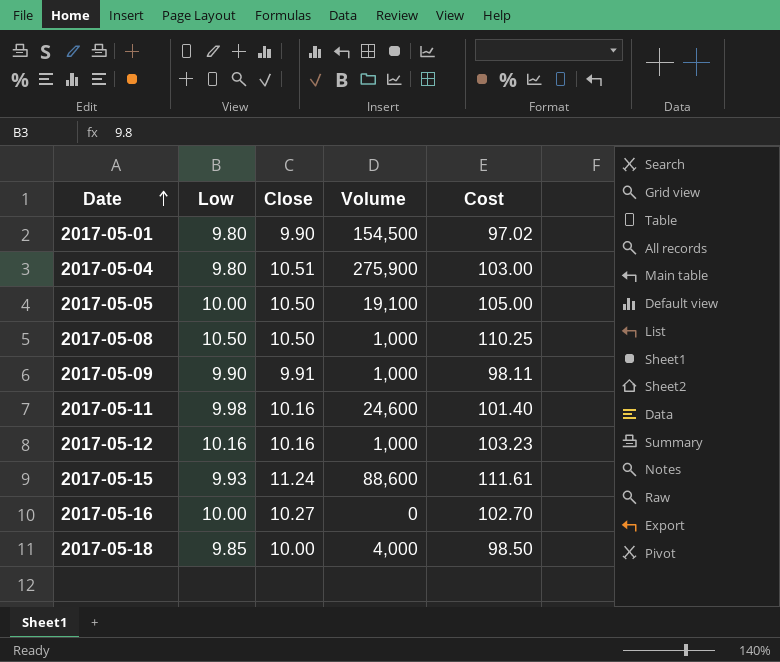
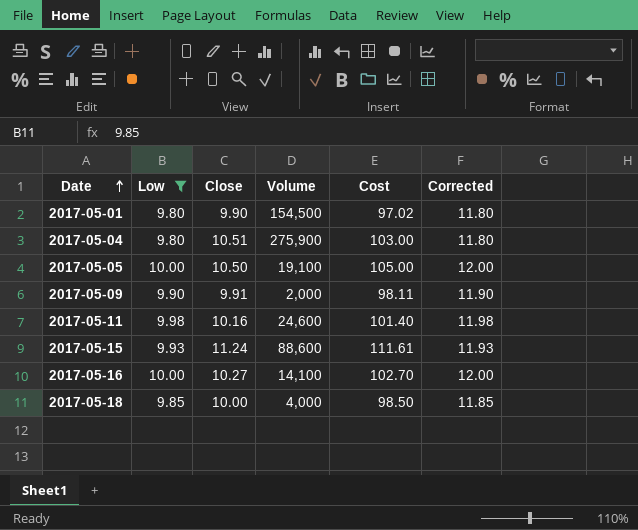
filter: none -> Low <= 10.00
column Corrected | formula: none -> [Low] + 2
2017-05-09 | Volume: 1,000 -> 2,000
2017-05-16 | Volume: 0 -> 14,100

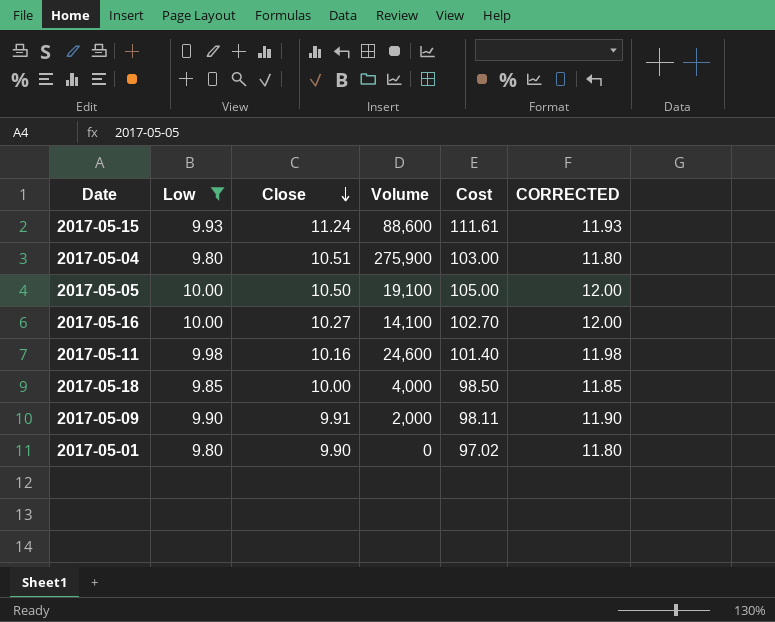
row order: Date ascending -> Close descending
column name: Corrected -> CORRECTED
2017-05-01 | Volume: 154,500 -> 0

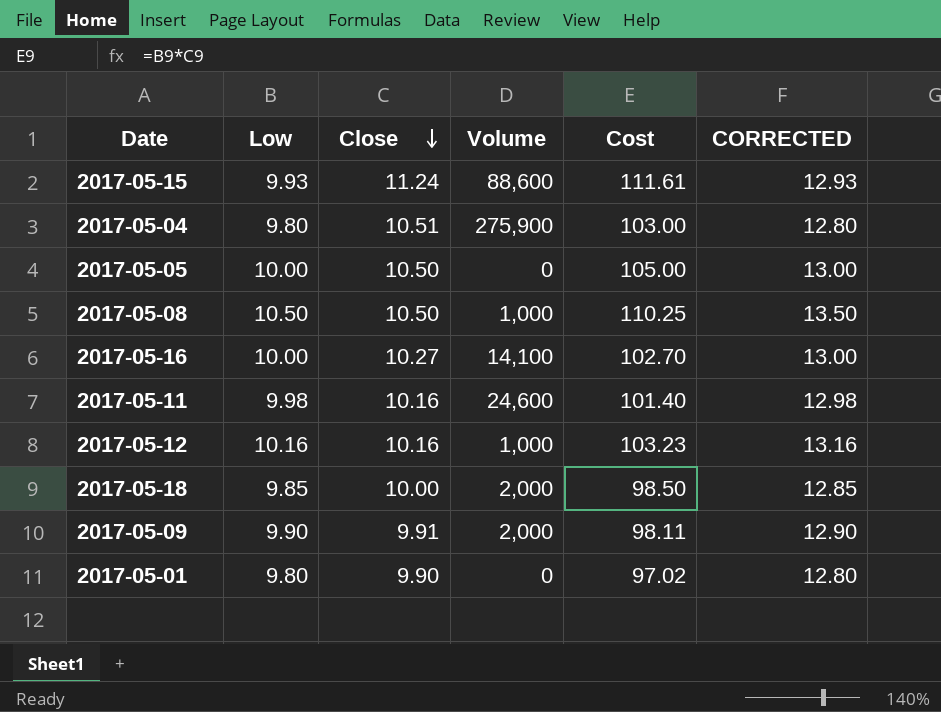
filter: Low <= 10.00 -> none
column CORRECTED | formula: [Low] + 2 -> [Low] + 3
2017-05-05 | Volume: 19,100 -> 0
2017-05-18 | Volume: 4,000 -> 2,000

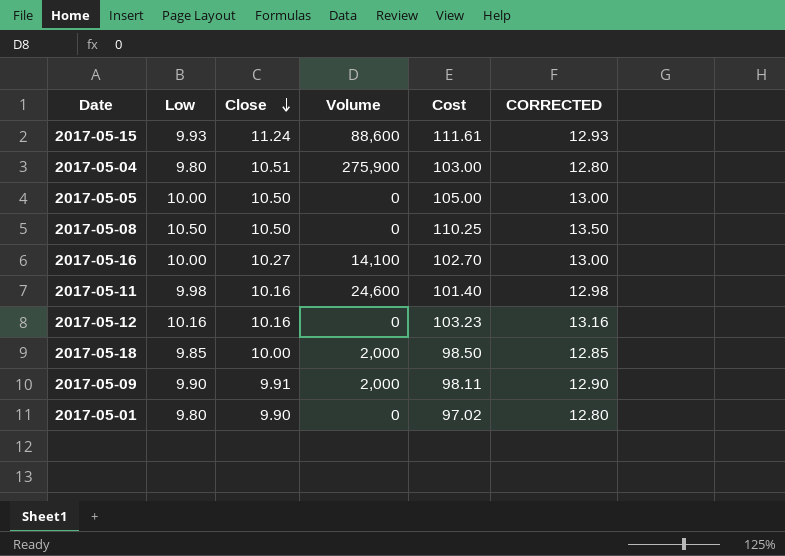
2017-05-08 | Volume: 1,000 -> 0
2017-05-12 | Volume: 1,000 -> 0

